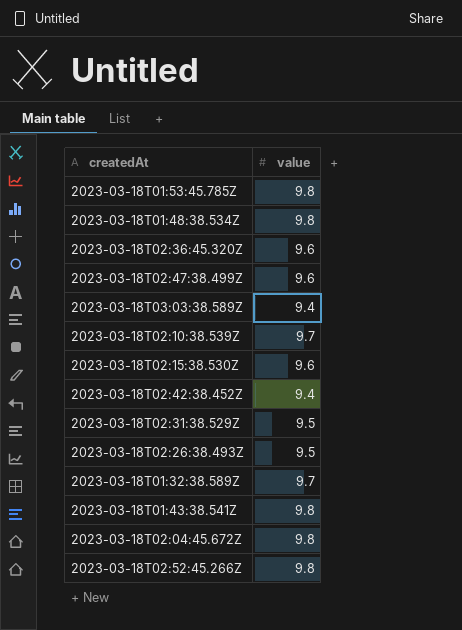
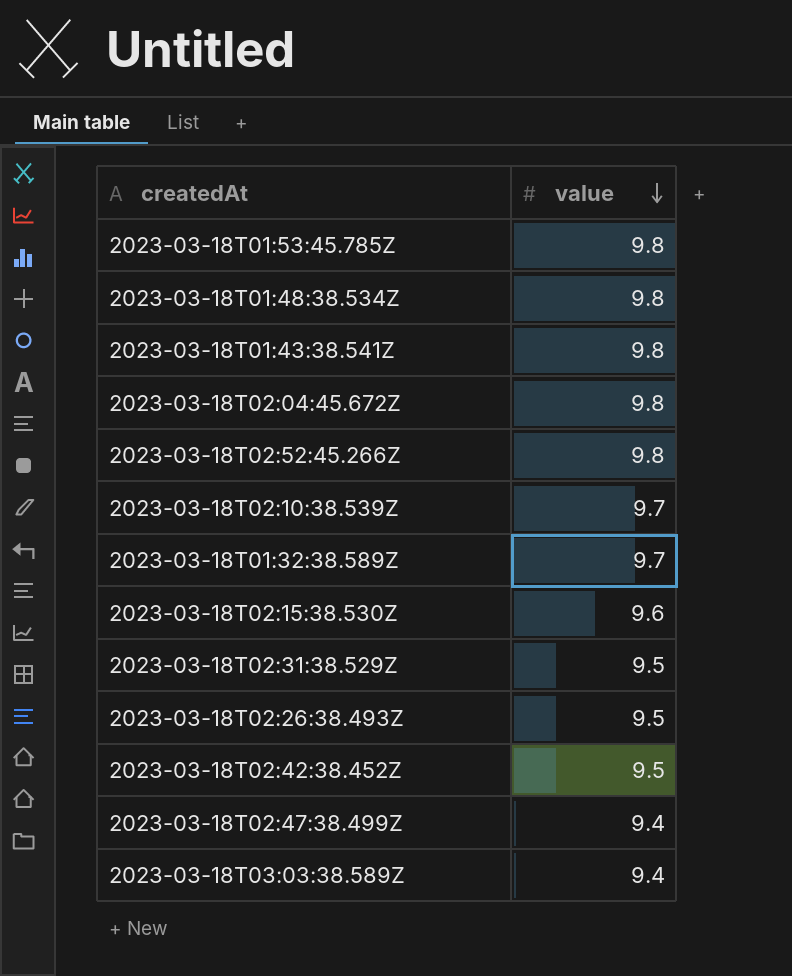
row order: none -> value descending
row 2023-03-18T02:36:45.320Z: 9.6 -> none
2023-03-18T02:42:38.452Z | value: 9.4 -> 9.5
2023-03-18T02:47:38.499Z | value: 9.6 -> 9.4

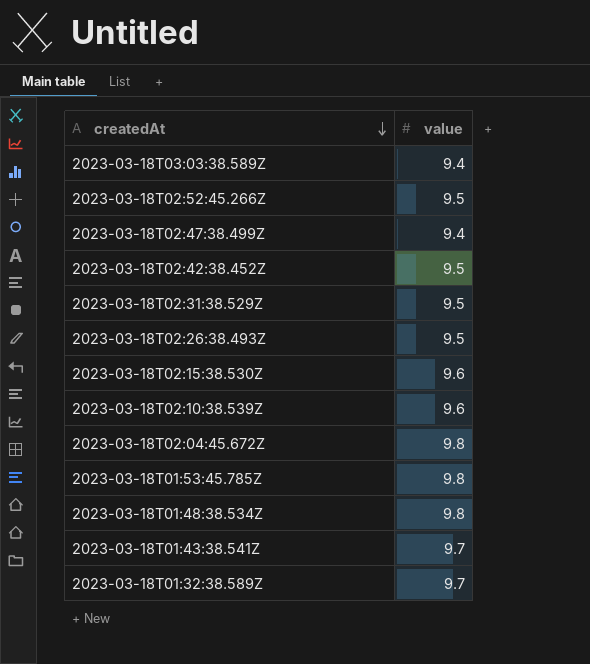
row order: value descending -> createdAt descending
2023-03-18T02:52:45.266Z | value: 9.8 -> 9.5
2023-03-18T02:10:38.539Z | value: 9.7 -> 9.6
2023-03-18T01:43:38.541Z | value: 9.8 -> 9.7

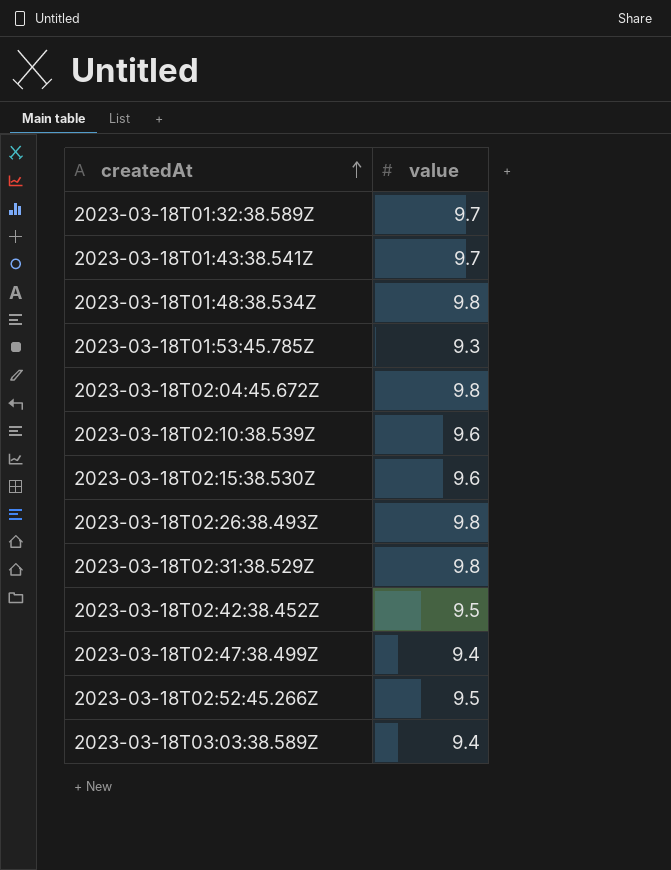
row order: createdAt descending -> createdAt ascending
2023-03-18T01:53:45.785Z | value: 9.8 -> 9.3
2023-03-18T02:26:38.493Z | value: 9.5 -> 9.8
2023-03-18T02:31:38.529Z | value: 9.5 -> 9.8

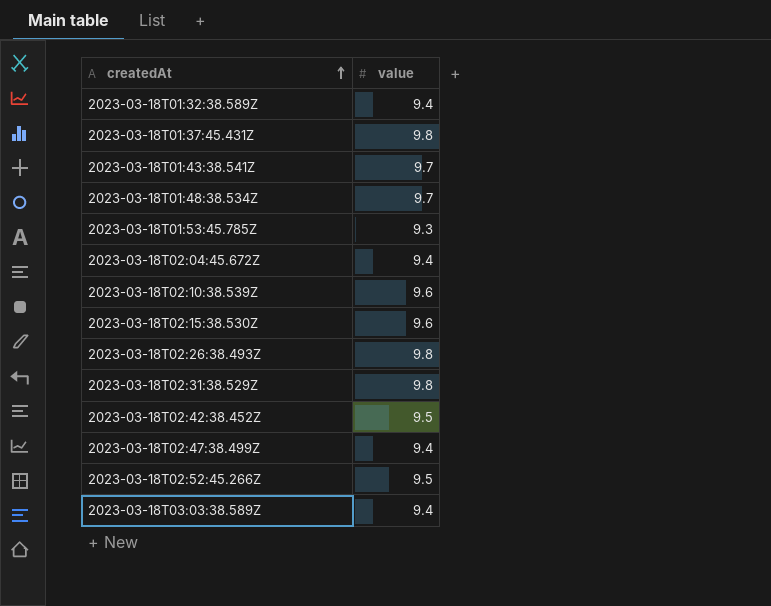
2023-03-18T01:32:38.589Z | value: 9.7 -> 9.4
row 2023-03-18T01:37:45.431Z: none -> 9.8
2023-03-18T01:48:38.534Z | value: 9.8 -> 9.7
2023-03-18T02:04:45.672Z | value: 9.8 -> 9.4

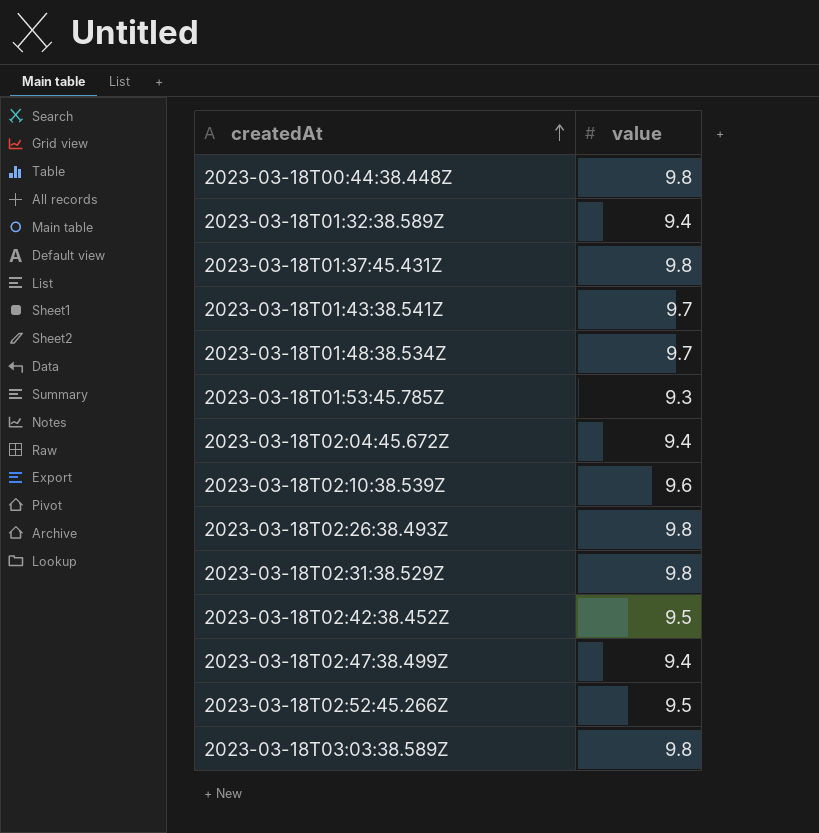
row 2023-03-18T02:15:38.530Z: 9.6 -> none
row 2023-03-18T00:44:38.448Z: none -> 9.8
2023-03-18T03:03:38.589Z | value: 9.4 -> 9.8

